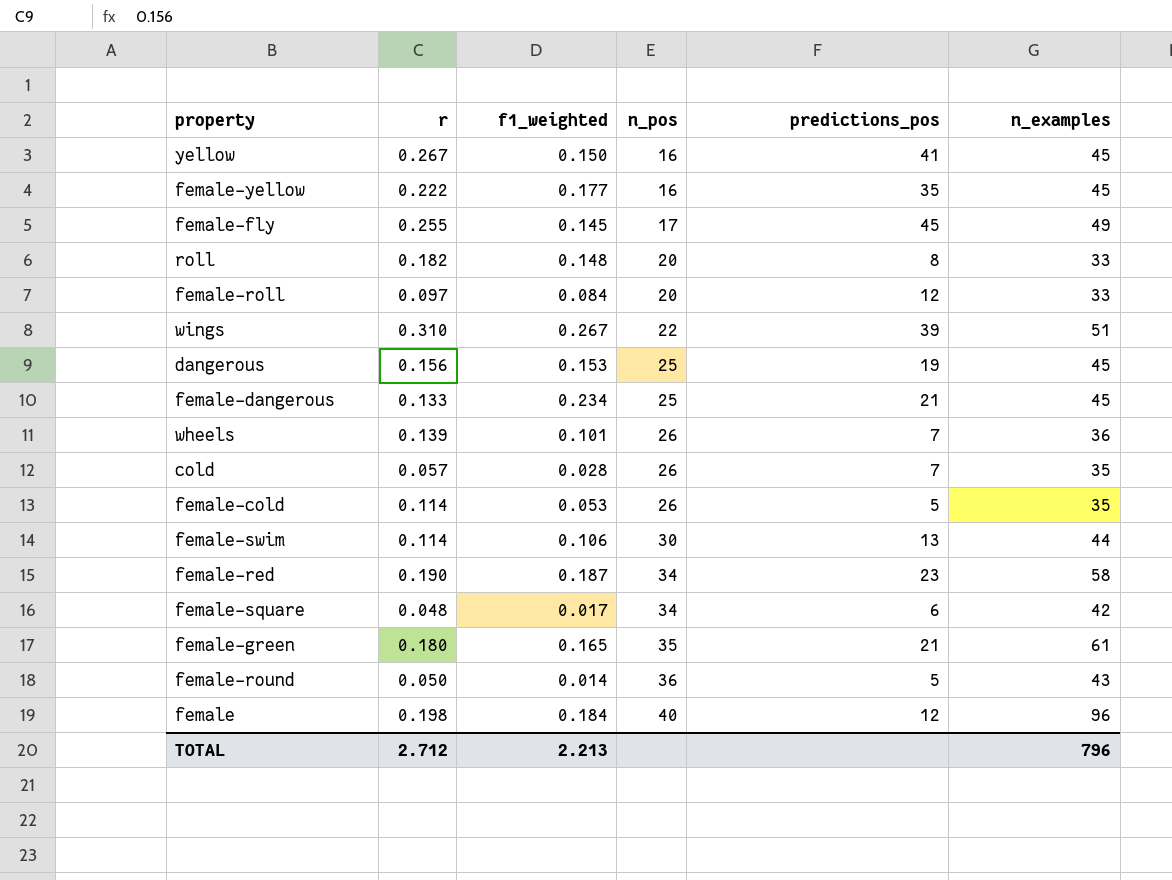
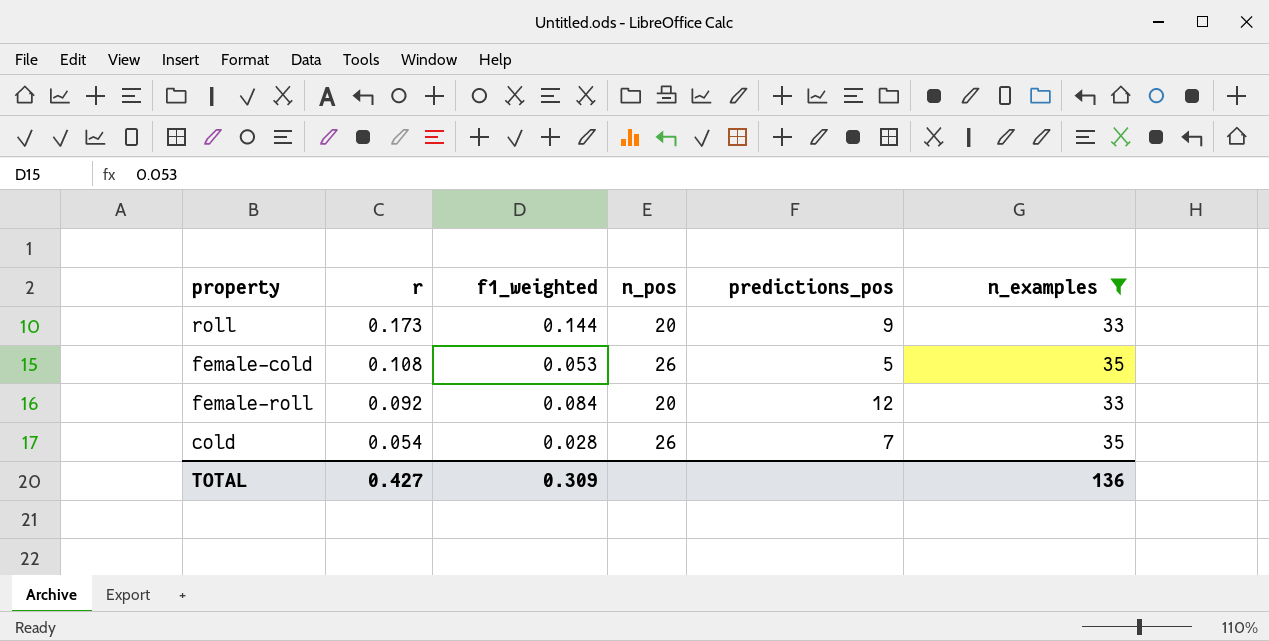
filter: none -> n_examples <= 35
row order: n_pos ascending -> r descending
roll | r: 0.182 -> 0.173
roll | f1_weighted: 0.148 -> 0.144
roll | predictions_pos: 8 -> 9
female-cold | r: 0.114 -> 0.108
female-roll | r: 0.097 -> 0.092
cold | r: 0.057 -> 0.054
TOTAL | r: 2.712 -> 0.427
TOTAL | f1_weighted: 2.213 -> 0.309
TOTAL | n_examples: 796 -> 136

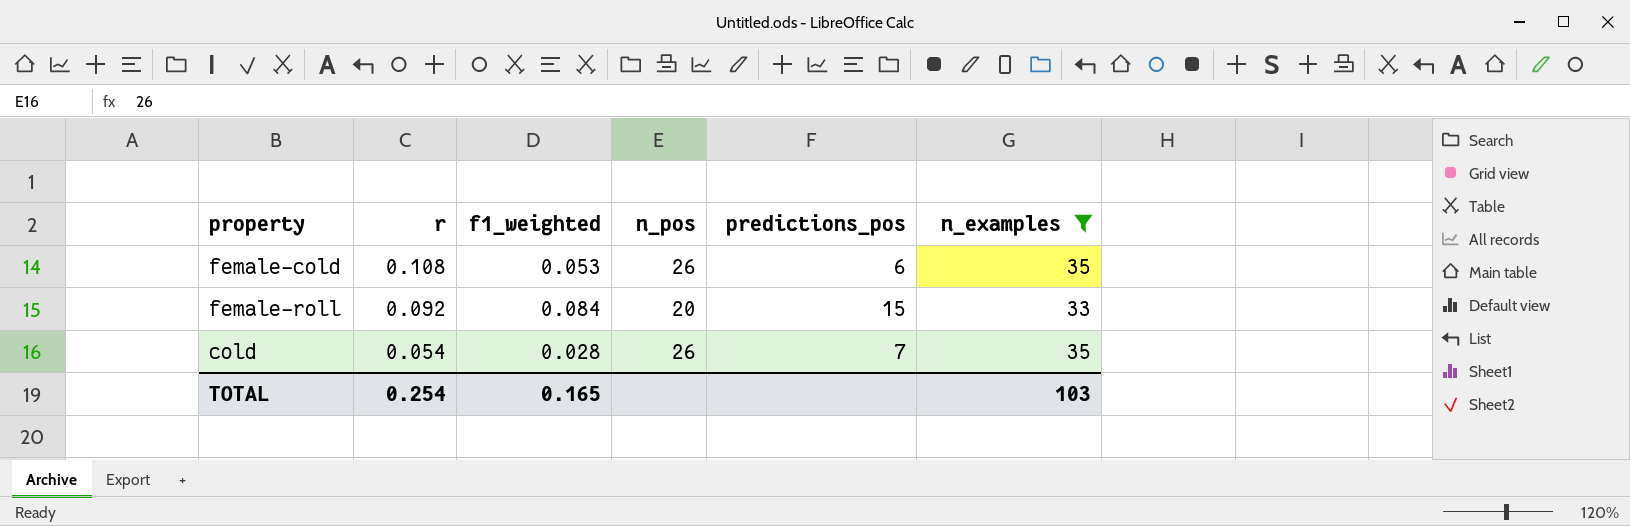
row roll: 0.173 | 0.144 | 20 | 9 | 33 -> none
female-cold | predictions_pos: 5 -> 6
female-roll | predictions_pos: 12 -> 15
TOTAL | r: 0.427 -> 0.254
TOTAL | f1_weighted: 0.309 -> 0.165
TOTAL | n_examples: 136 -> 103

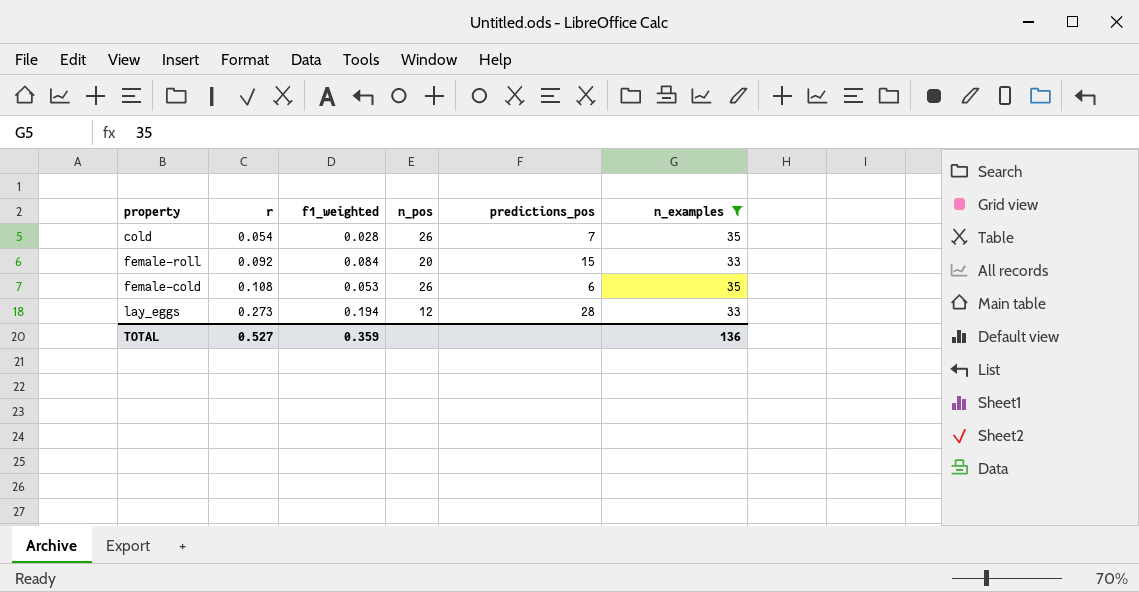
row order: r descending -> r ascending
row lay_eggs: none -> 0.273 | 0.194 | 12 | 28 | 33
TOTAL | r: 0.254 -> 0.527
TOTAL | f1_weighted: 0.165 -> 0.359
TOTAL | n_examples: 103 -> 136

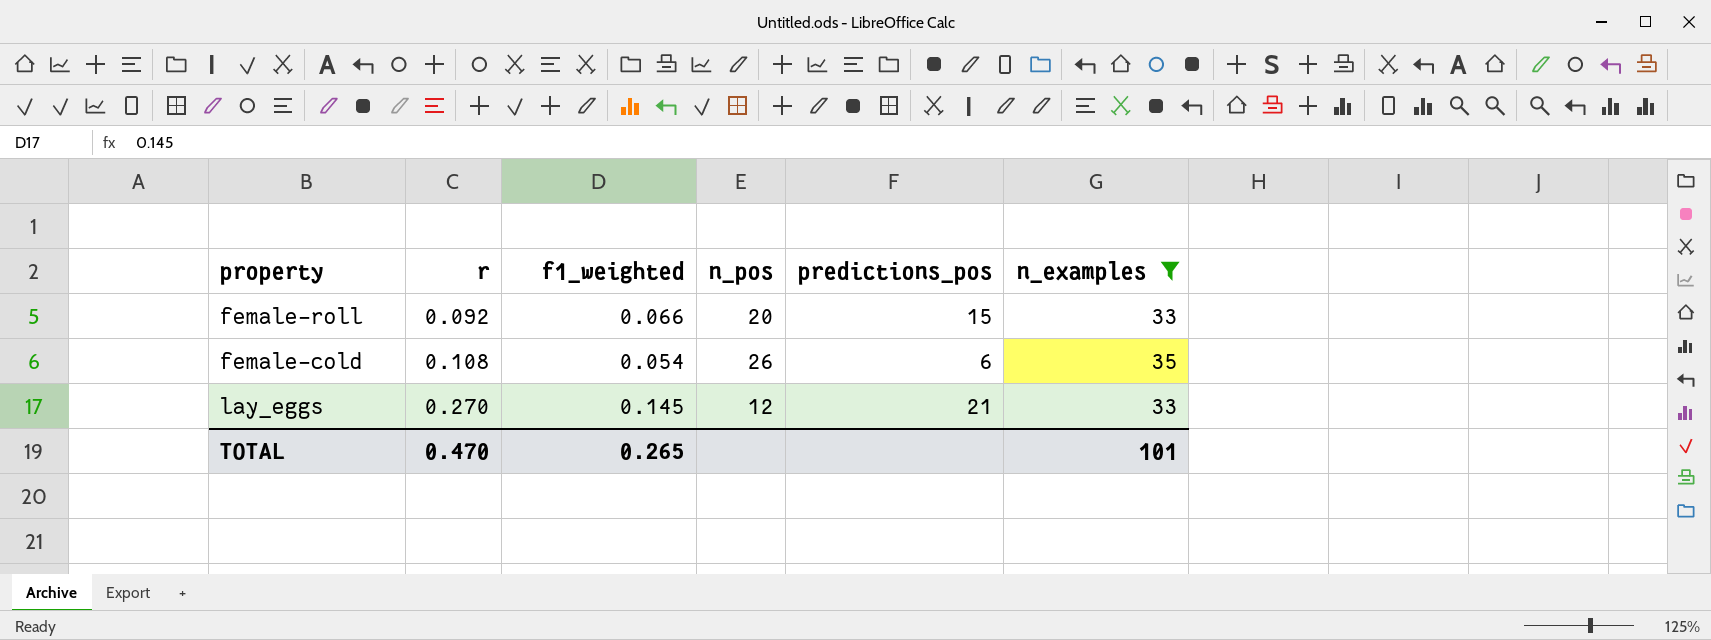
row cold: 0.054 | 0.028 | 26 | 7 | 35 -> none
female-roll | f1_weighted: 0.084 -> 0.066
female-cold | f1_weighted: 0.053 -> 0.054
lay_eggs | r: 0.273 -> 0.270
lay_eggs | f1_weighted: 0.194 -> 0.145
lay_eggs | predictions_pos: 28 -> 21
TOTAL | r: 0.527 -> 0.470
TOTAL | f1_weighted: 0.359 -> 0.265
TOTAL | n_examples: 136 -> 101

